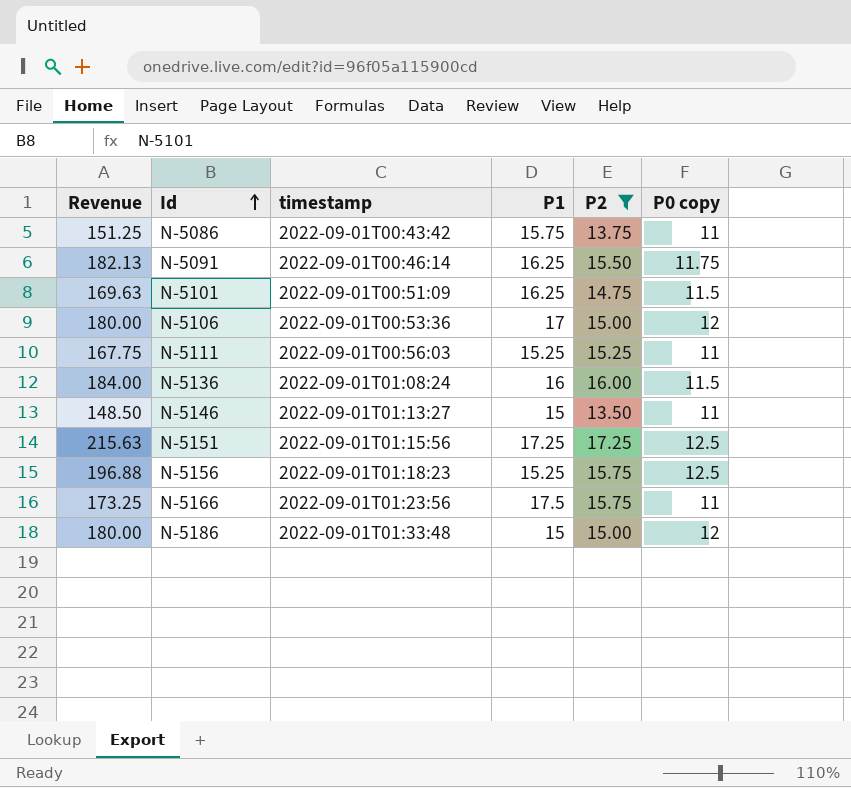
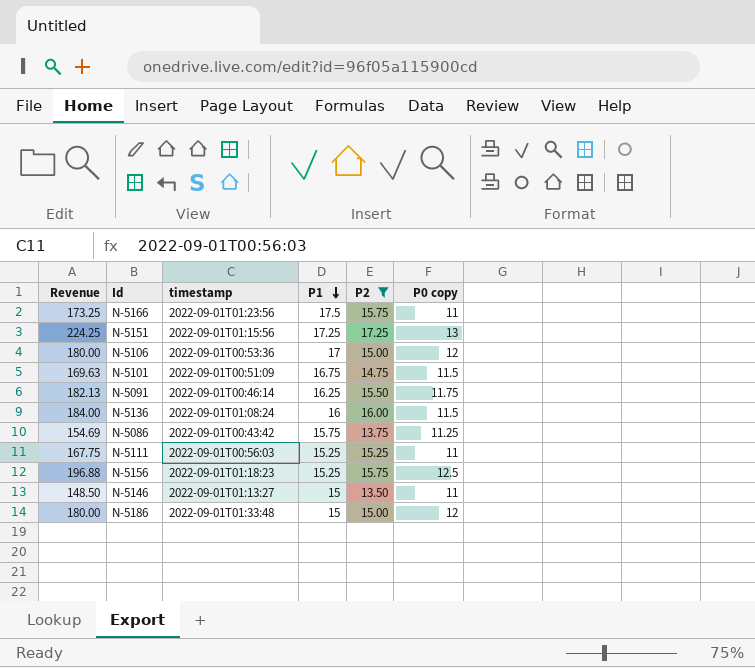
row order: Id ascending -> P1 descending
N-5151 | Revenue: 215.63 -> 224.25
N-5151 | P0 copy: 12.5 -> 13
N-5101 | P1: 16.25 -> 16.75
N-5086 | Revenue: 151.25 -> 154.69
N-5086 | P0 copy: 11 -> 11.25

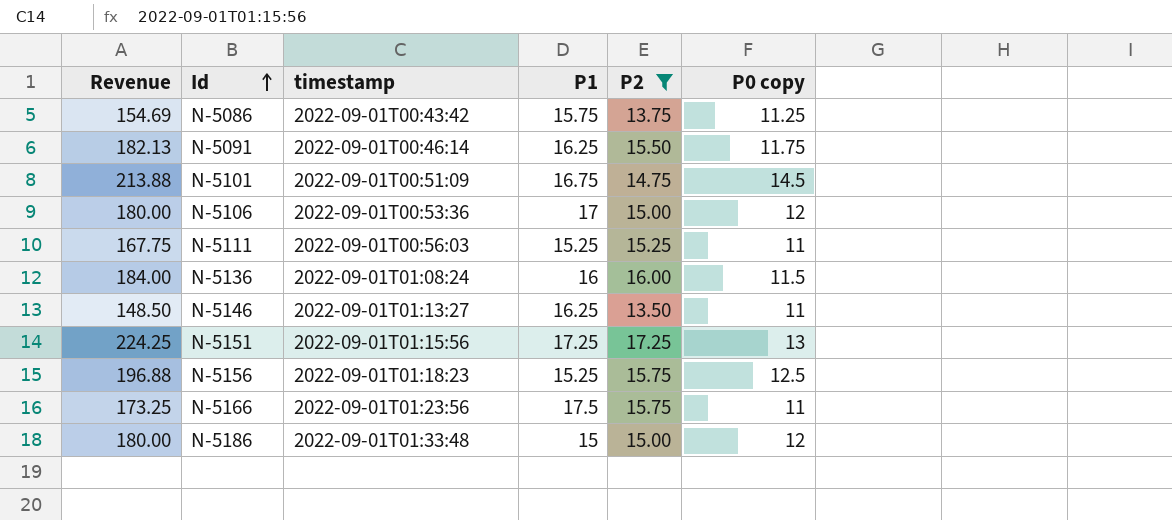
row order: P1 descending -> Id ascending
N-5101 | Revenue: 169.63 -> 213.88
N-5101 | P0 copy: 11.5 -> 14.5
N-5146 | P1: 15 -> 16.25

